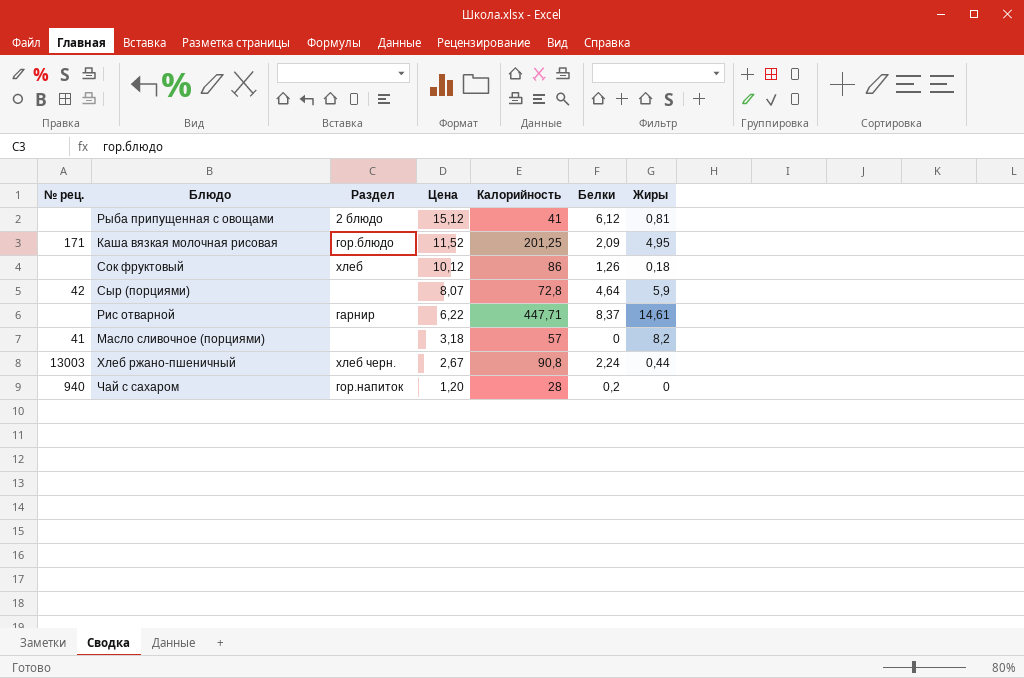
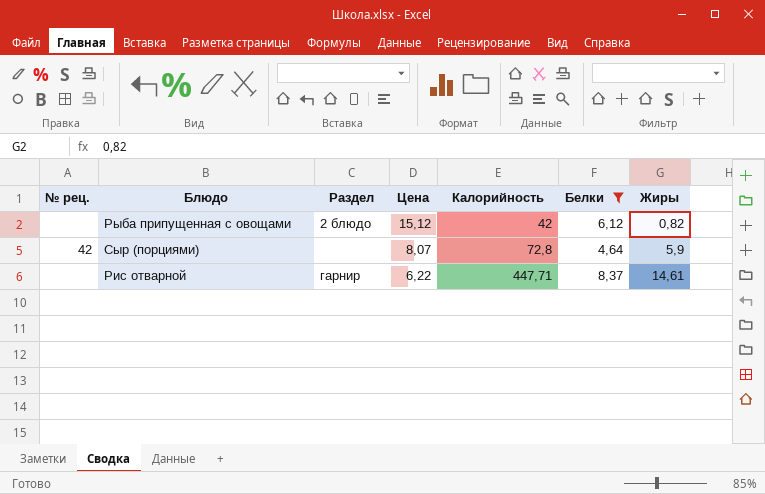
filter: none -> Белки >= 4,64
Рыба припущенная с овощами | Калорийность: 41 -> 42
Рыба припущенная с овощами | Жиры: 0,81 -> 0,82

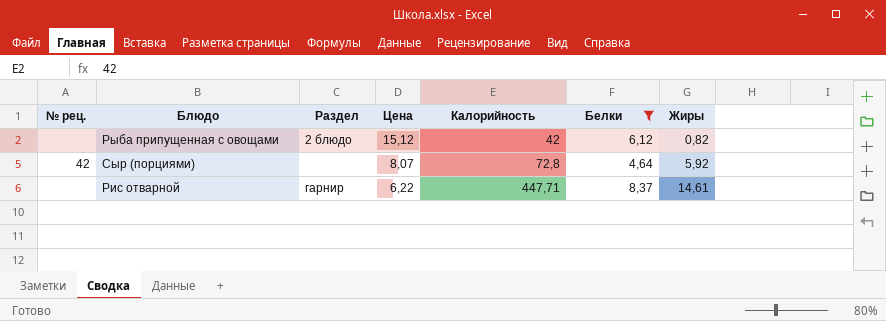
Сыр (порциями) | Жиры: 5,9 -> 5,92

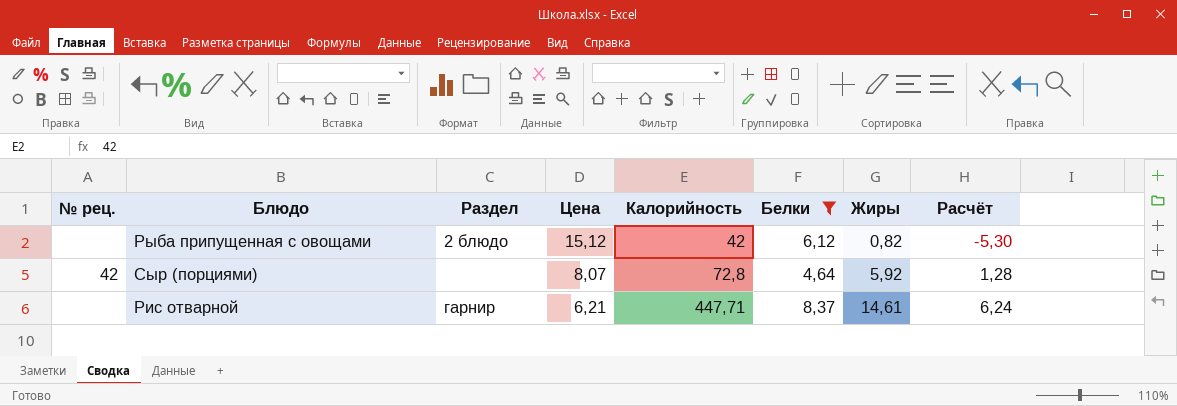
column Расчёт | formula: none -> [Жиры] - [Белки]
Рис отварной | Цена: 6,22 -> 6,21

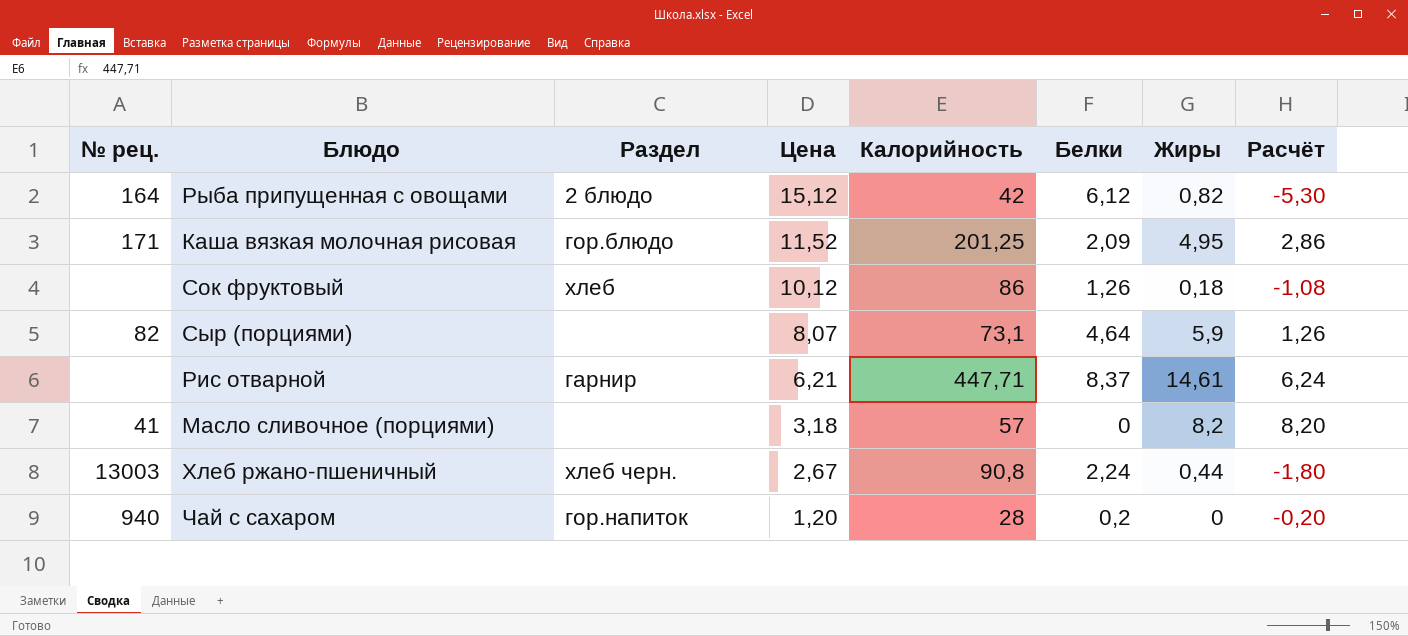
filter: Белки >= 4,64 -> none
Рыба припущенная с овощами | № рец.: none -> 164
Сыр (порциями) | № рец.: 42 -> 82
Сыр (порциями) | Калорийность: 72,8 -> 73,1
Сыр (порциями) | Жиры: 5,92 -> 5,9
Сыр (порциями) | Расчёт: 1,28 -> 1,26

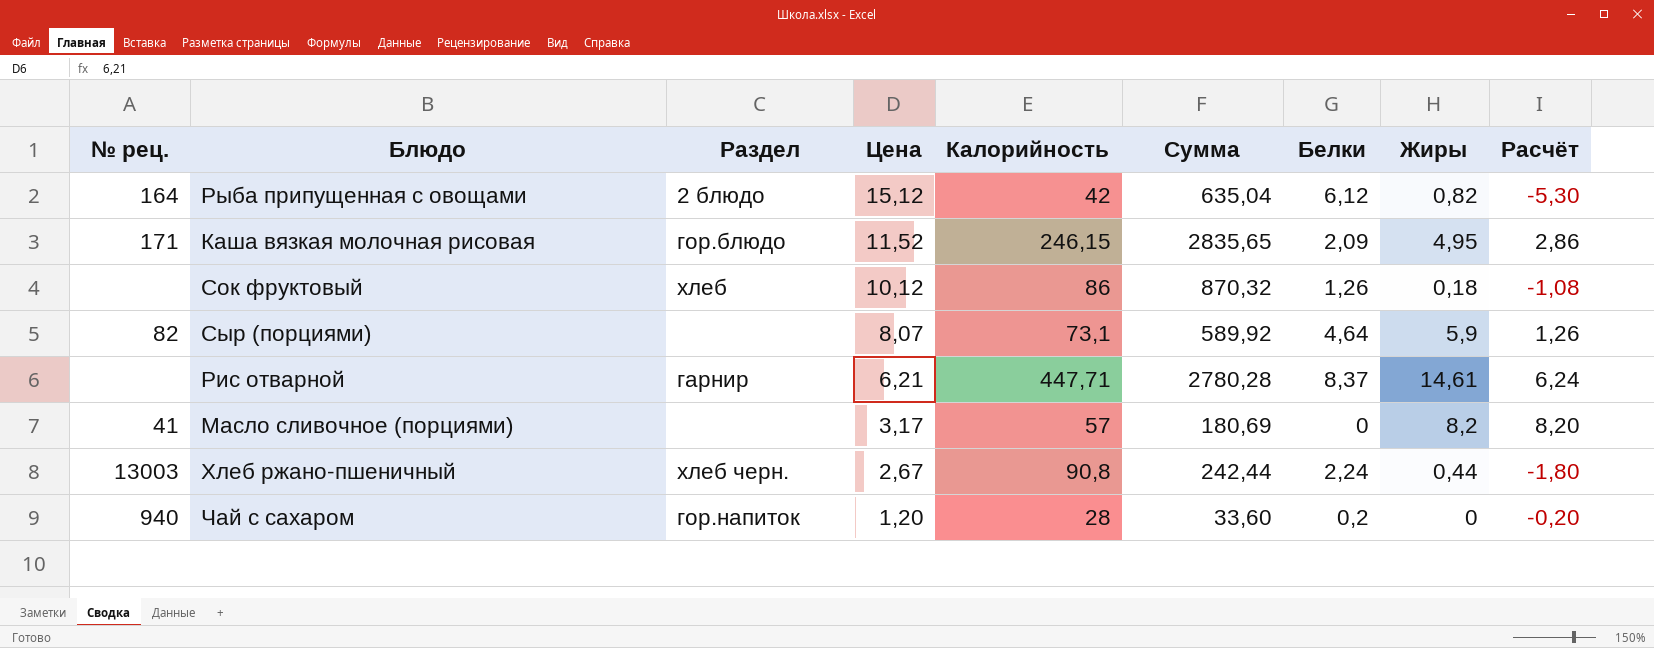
column Сумма | formula: none -> [Цена] * [Калорийность]
Каша вязкая молочная рисовая | Калорийность: 201,25 -> 246,15
Масло сливочное (порциями) | Цена: 3,18 -> 3,17

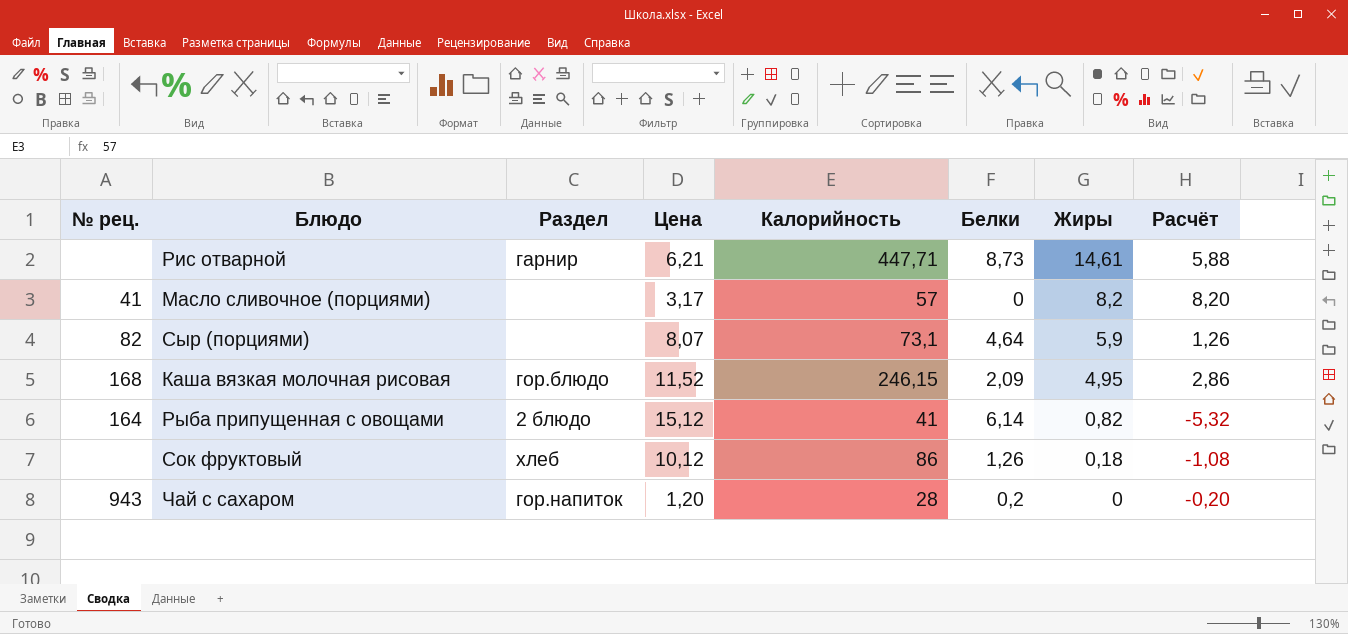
row order: Цена descending -> Жиры descending
column Сумма | formula: [Цена] * [Калорийность] -> none
row Хлеб ржано-пшеничный: 13003 | хлеб черн. | 2,67 | 90,8 | 242,44 | 2,24 | 0,44 | -1,80 -> none
Рис отварной | Белки: 8,37 -> 8,73
Рис отварной | Расчёт: 6,24 -> 5,88
Каша вязкая молочная рисовая | № рец.: 171 -> 168
Рыба припущенная с овощами | Калорийность: 42 -> 41
Рыба припущенная с овощами | Белки: 6,12 -> 6,14
Рыба припущенная с овощами | Расчёт: -5,30 -> -5,32
Чай с сахаром | № рец.: 940 -> 943

